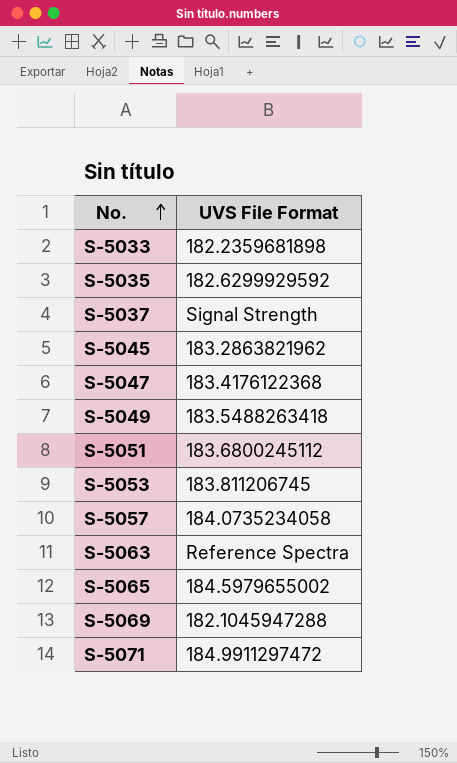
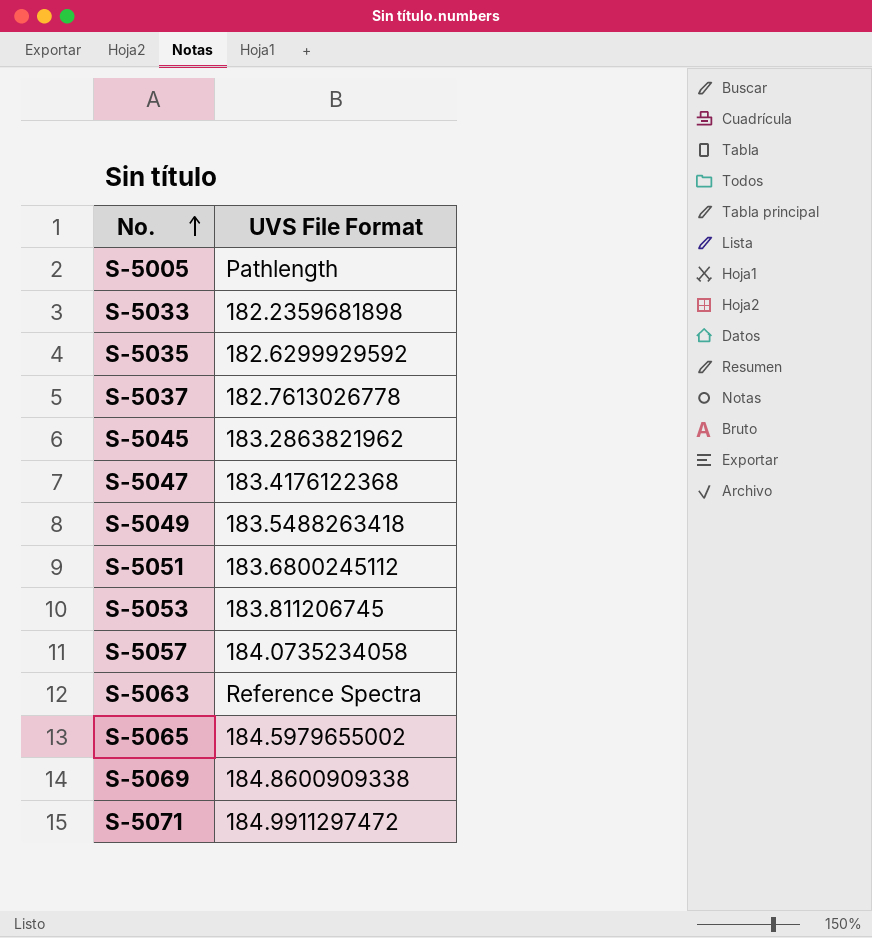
row S-5005: none -> Pathlength
S-5037 | UVS File Format: Signal Strength -> 182.7613026778
S-5069 | UVS File Format: 182.1045947288 -> 184.8600909338

